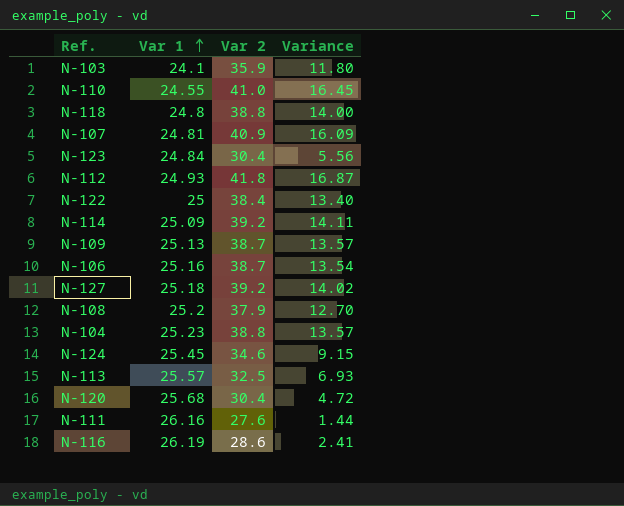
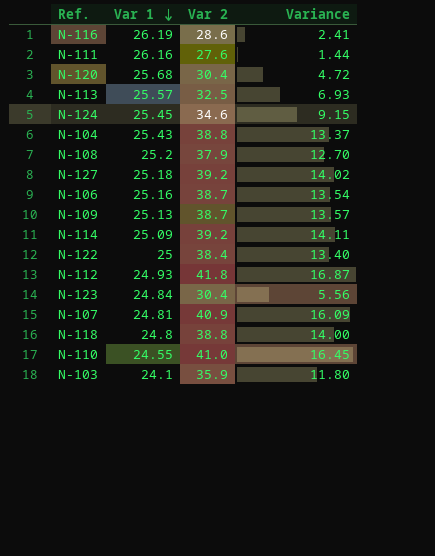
row order: Var 1 ascending -> Var 1 descending
N-104 | Var 1: 25.23 -> 25.43
N-104 | Variance: 13.57 -> 13.37

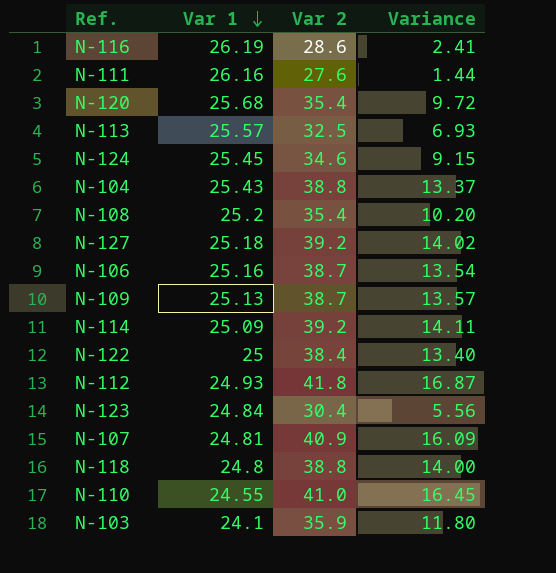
N-120 | Var 2: 30.4 -> 35.4
N-120 | Variance: 4.72 -> 9.72
N-108 | Var 2: 37.9 -> 35.4
N-108 | Variance: 12.70 -> 10.20

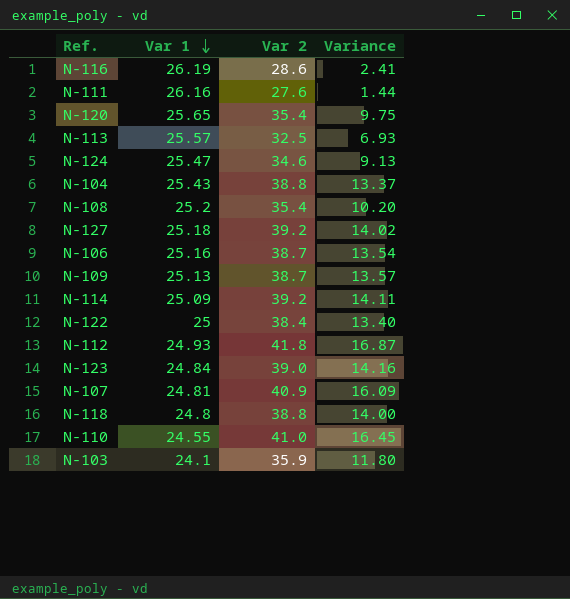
N-120 | Var 1: 25.68 -> 25.65
N-120 | Variance: 9.72 -> 9.75
N-124 | Var 1: 25.45 -> 25.47
N-124 | Variance: 9.15 -> 9.13
N-123 | Var 2: 30.4 -> 39.0
N-123 | Variance: 5.56 -> 14.16

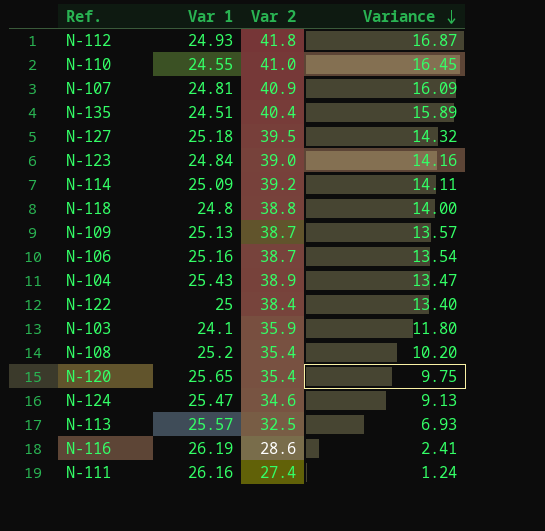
row order: Var 1 descending -> Variance descending
row N-135: none -> 24.51 | 40.4 | 15.89
N-127 | Var 2: 39.2 -> 39.5
N-127 | Variance: 14.02 -> 14.32
N-104 | Var 2: 38.8 -> 38.9
N-104 | Variance: 13.37 -> 13.47
N-111 | Var 2: 27.6 -> 27.4
N-111 | Variance: 1.44 -> 1.24

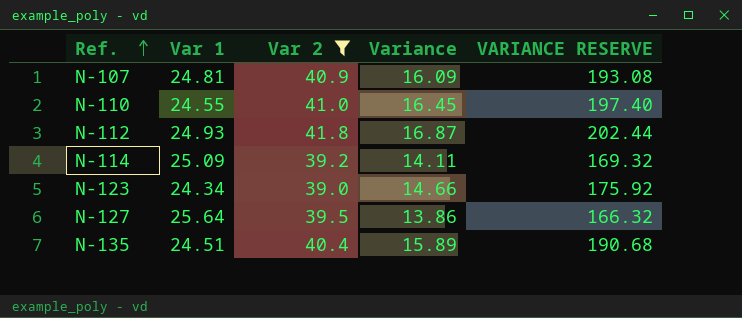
filter: none -> Var 2 >= 39.0
row order: Variance descending -> Ref. ascending
column VARIANCE RESERVE | formula: none -> [Variance] * 12
N-123 | Var 1: 24.84 -> 24.34
N-123 | Variance: 14.16 -> 14.66
N-127 | Var 1: 25.18 -> 25.64
N-127 | Variance: 14.32 -> 13.86

